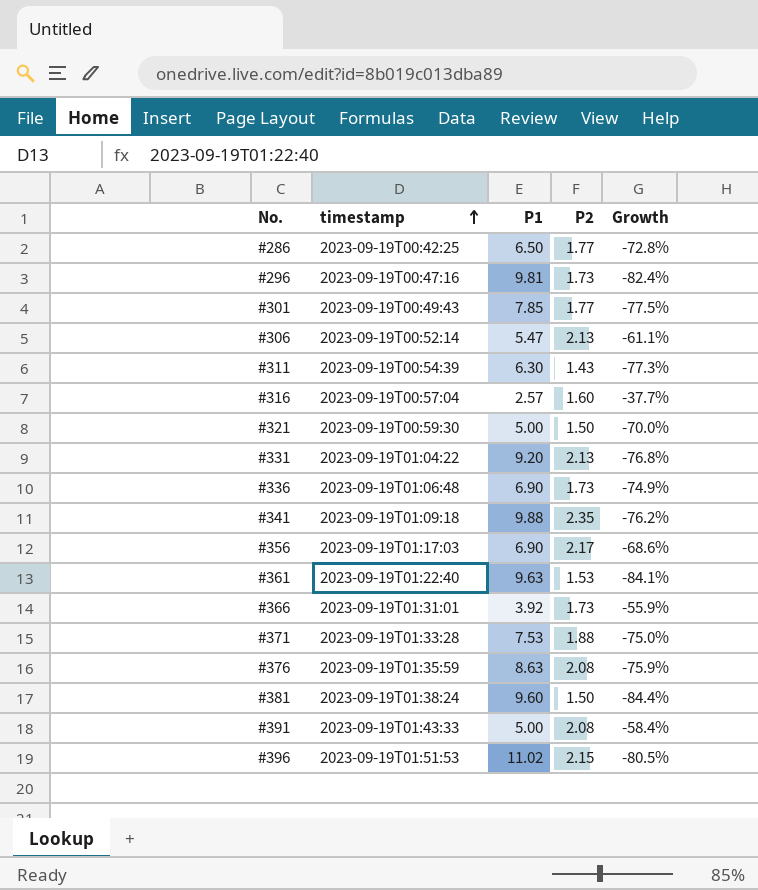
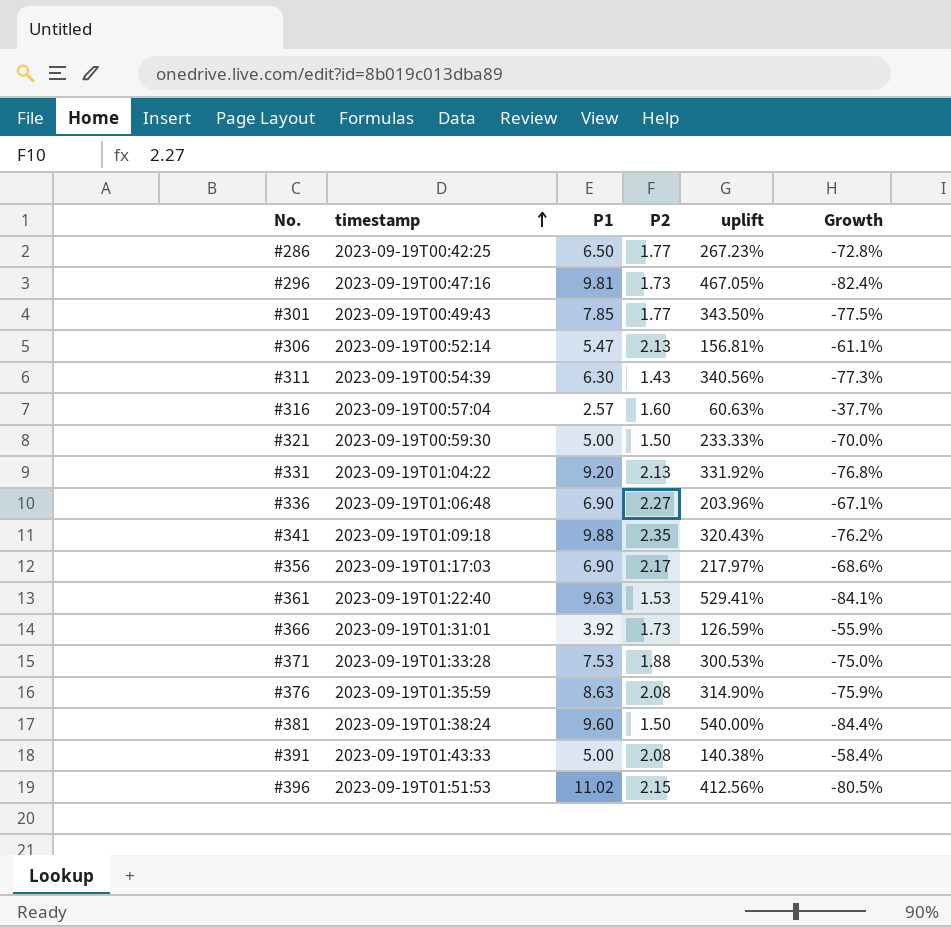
column uplift | formula: none -> ([P1] - [P2]) / [P2]
#336 | P2: 1.73 -> 2.27
#336 | Growth: -74.9% -> -67.1%

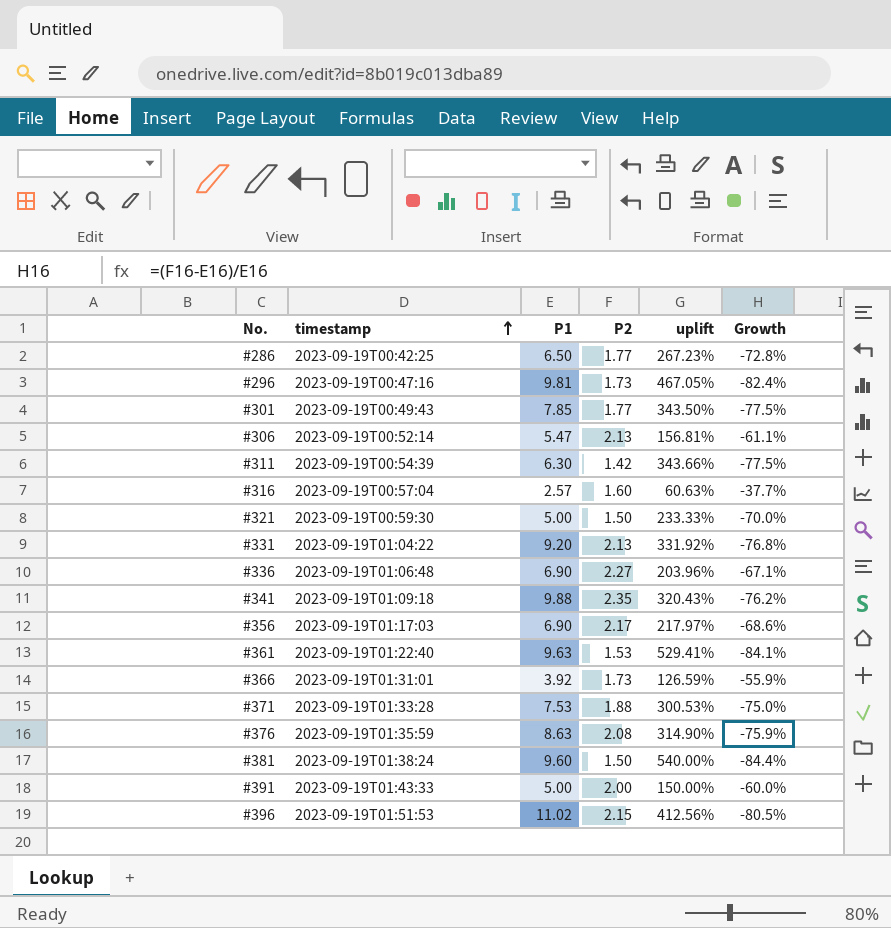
#311 | P2: 1.43 -> 1.42
#311 | uplift: 340.56% -> 343.66%
#311 | Growth: -77.3% -> -77.5%
#391 | P2: 2.08 -> 2.00
#391 | uplift: 140.38% -> 150.00%
#391 | Growth: -58.4% -> -60.0%

